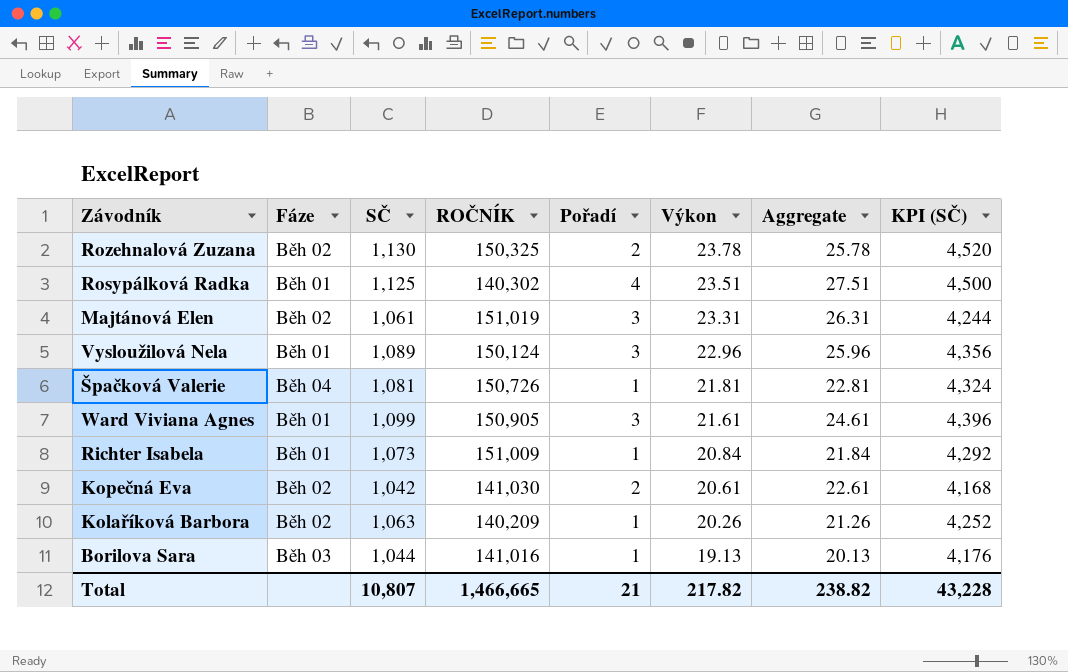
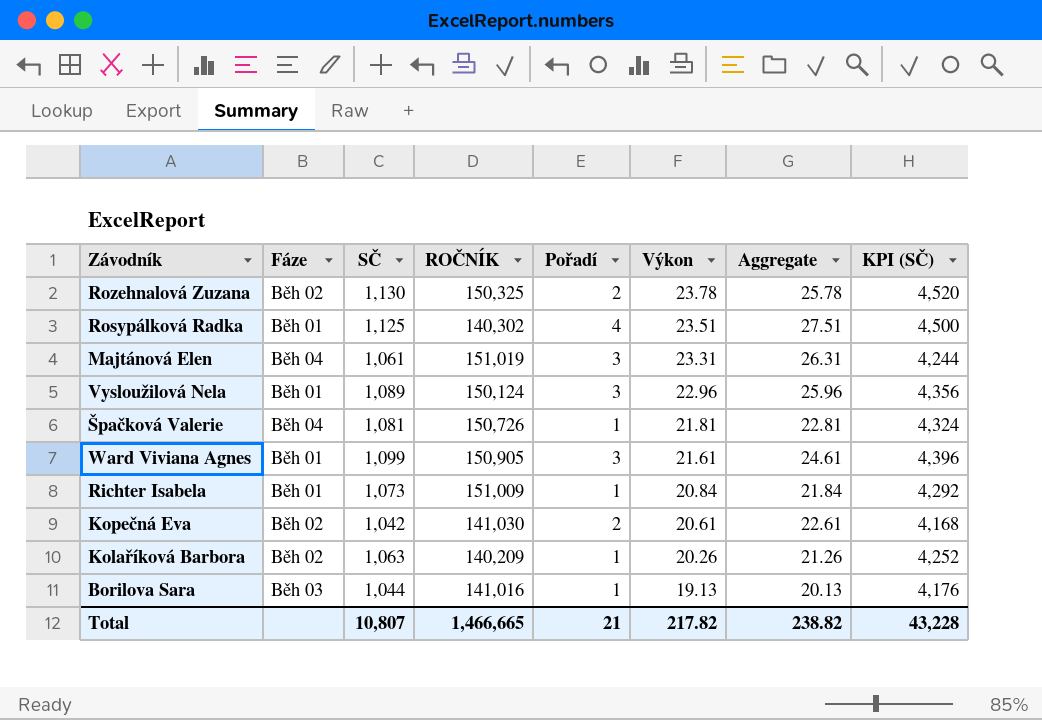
Majtánová Elen | Fáze: Běh 02 -> Běh 04

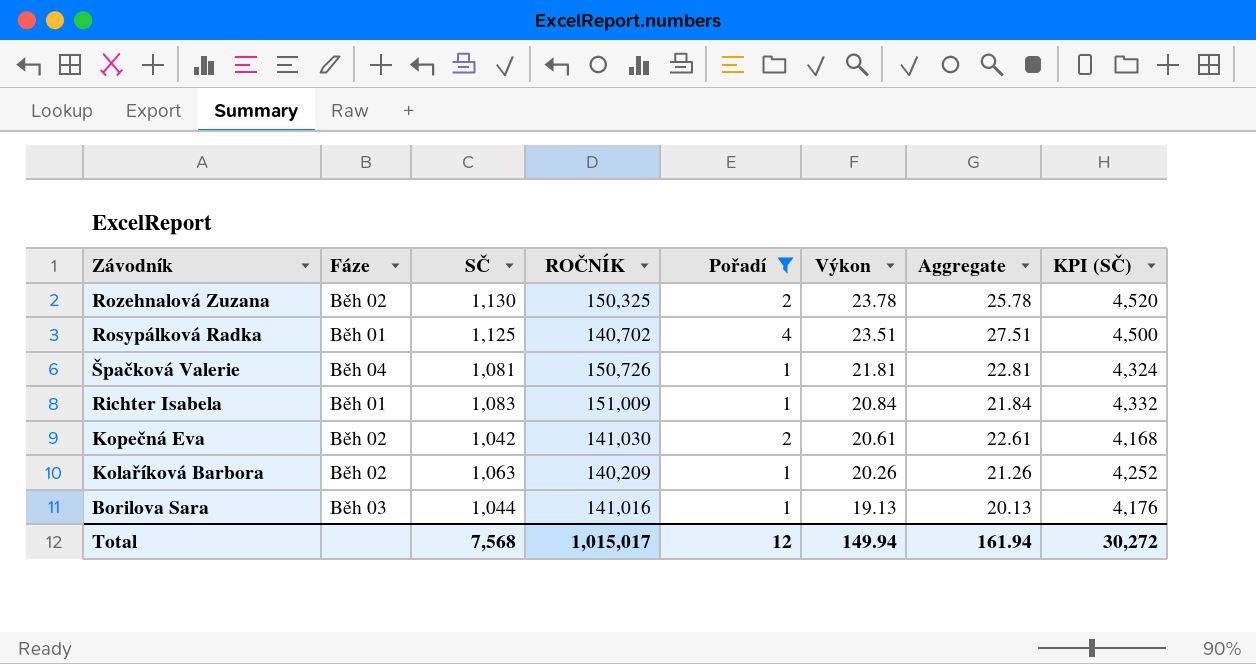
filter: none -> Pořadí != 3
Rosypálková Radka | ROČNÍK: 140,302 -> 140,702
Richter Isabela | SČ: 1,073 -> 1,083
Richter Isabela | KPI (SČ): 4,292 -> 4,332
Total | SČ: 10,807 -> 7,568
Total | ROČNÍK: 1,466,665 -> 1,015,017
Total | Pořadí: 21 -> 12
Total | Výkon: 217.82 -> 149.94
Total | Aggregate: 238.82 -> 161.94
Total | KPI (SČ): 43,228 -> 30,272

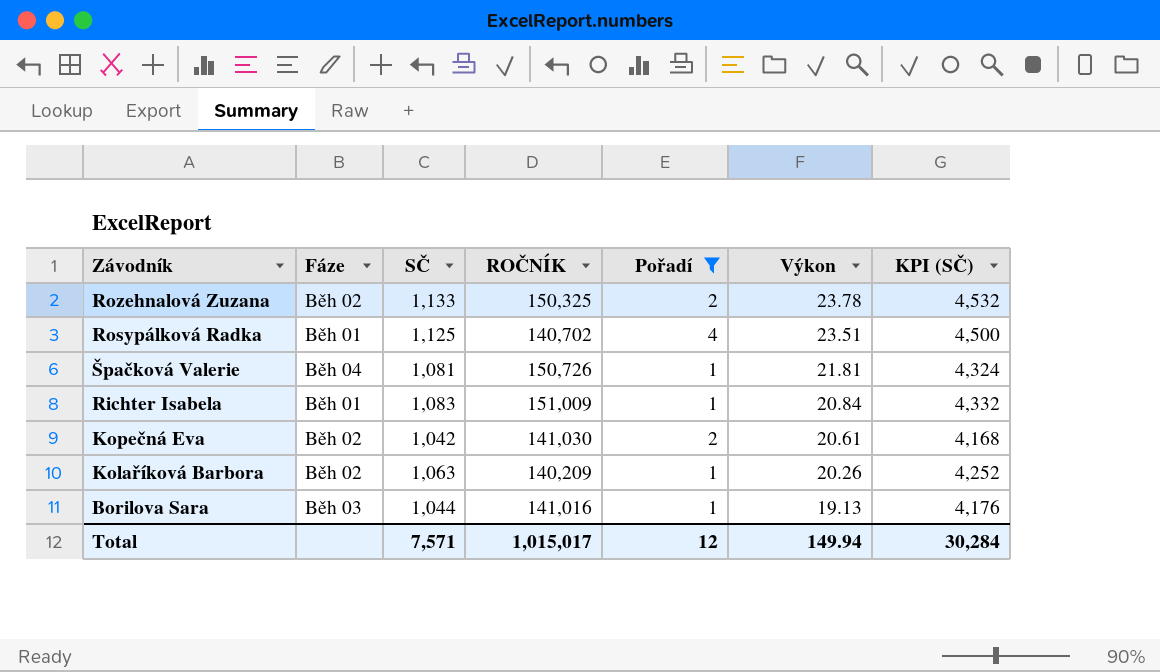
column Aggregate | formula: [Pořadí] + [Výkon] -> none
Rozehnalová Zuzana | SČ: 1,130 -> 1,133
Rozehnalová Zuzana | KPI (SČ): 4,520 -> 4,532
Total | SČ: 7,568 -> 7,571
Total | KPI (SČ): 30,272 -> 30,284

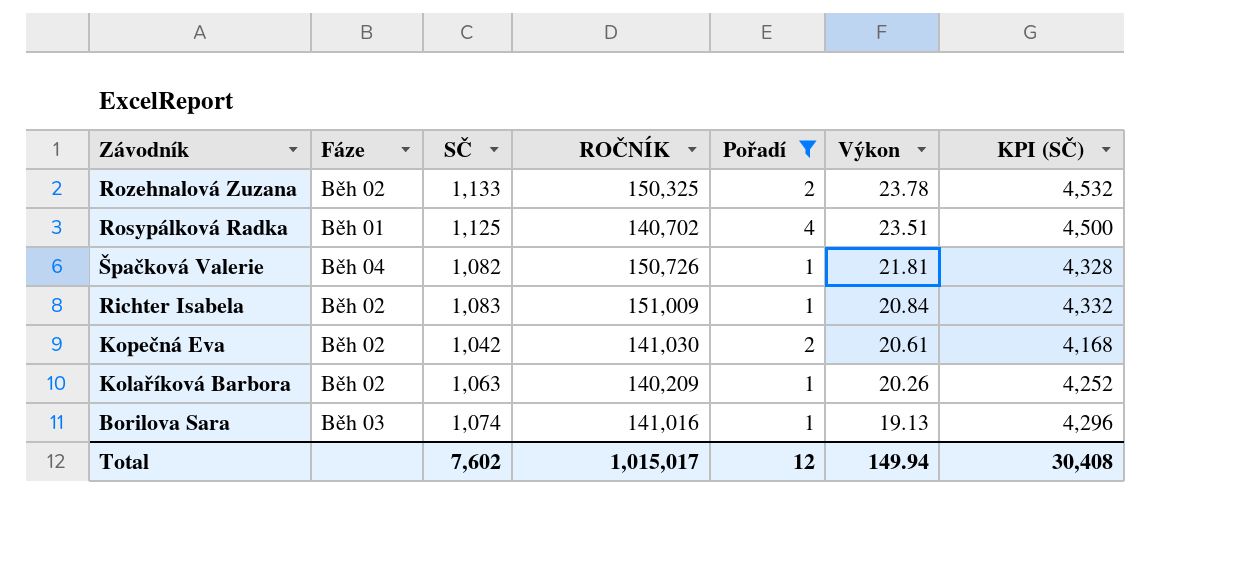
Špačková Valerie | SČ: 1,081 -> 1,082
Špačková Valerie | KPI (SČ): 4,324 -> 4,328
Richter Isabela | Fáze: Běh 01 -> Běh 02
Borilova Sara | SČ: 1,044 -> 1,074
Borilova Sara | KPI (SČ): 4,176 -> 4,296
Total | SČ: 7,571 -> 7,602
Total | KPI (SČ): 30,284 -> 30,408

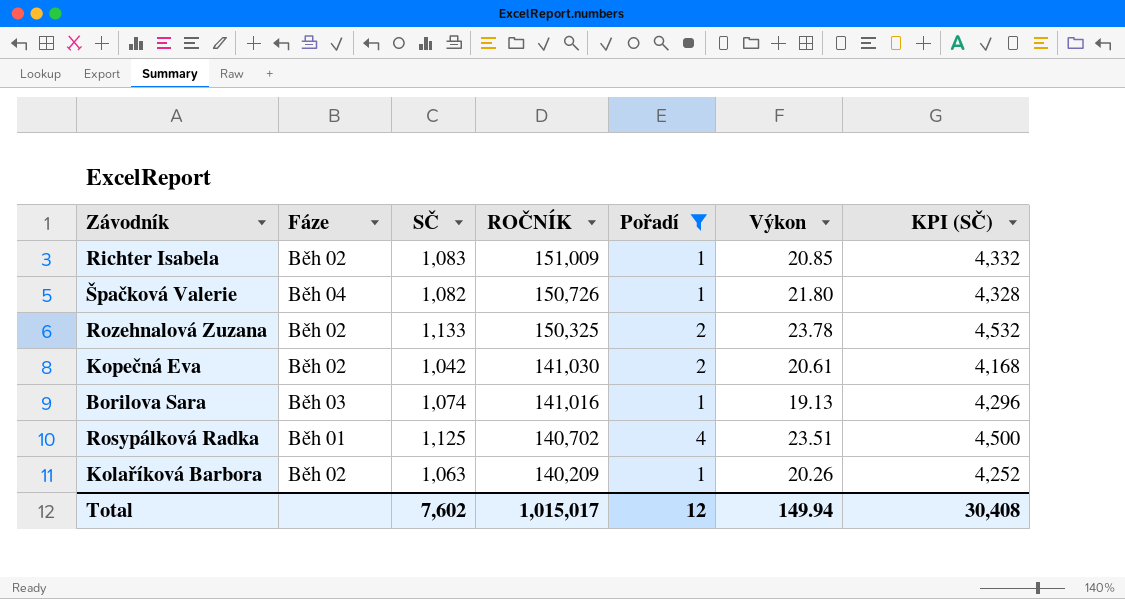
row order: Výkon descending -> ROČNÍK descending
Richter Isabela | Výkon: 20.84 -> 20.85
Špačková Valerie | Výkon: 21.81 -> 21.80

